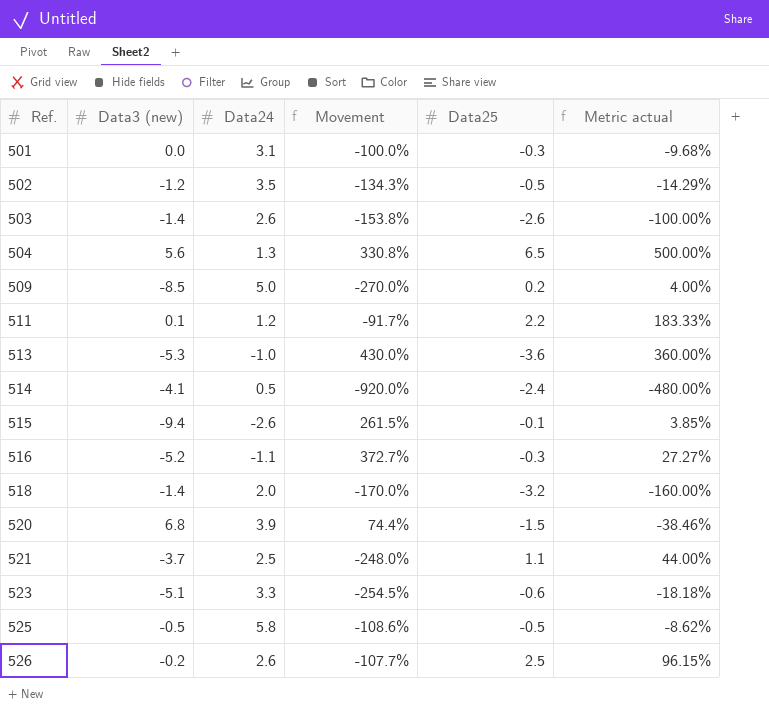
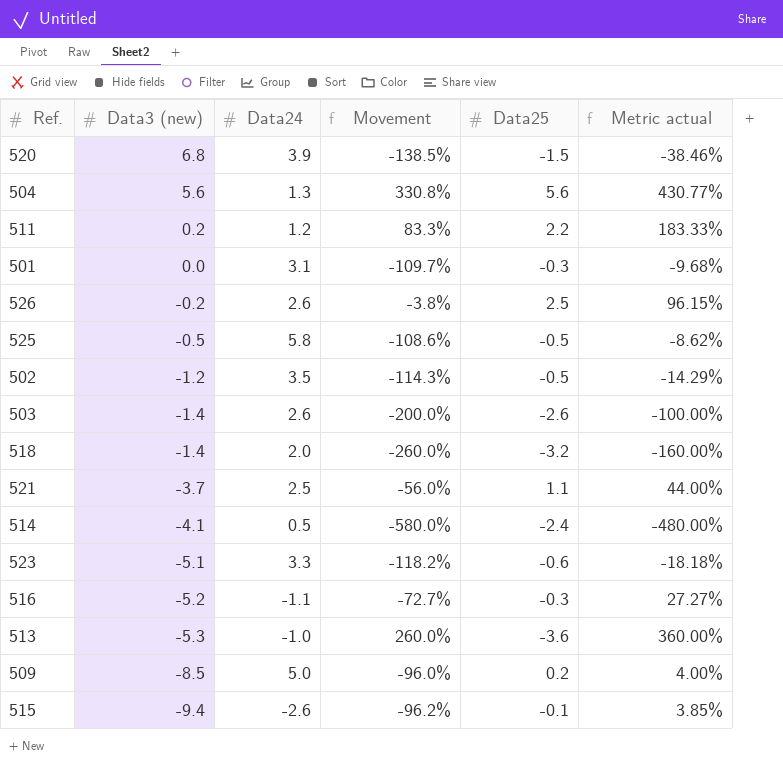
row order: Ref. ascending -> Data3 (new) descending
column Movement | formula: ([Data3 (new)] - [Data24]) / [Data24] -> ([Data25] - [Data24]) / [Data24]
504 | Data25: 6.5 -> 5.6
504 | Metric actual: 500.00% -> 430.77%
511 | Data3 (new): 0.1 -> 0.2

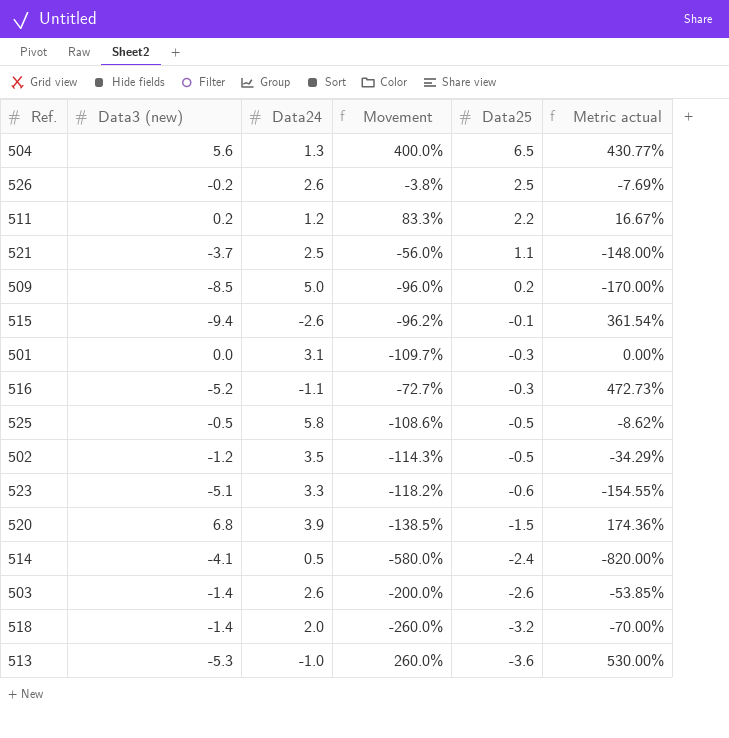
row order: Data3 (new) descending -> Data25 descending
column Metric actual | formula: [Data25] / [Data24] -> [Data3 (new)] / [Data24]
504 | Movement: 330.8% -> 400.0%
504 | Data25: 5.6 -> 6.5

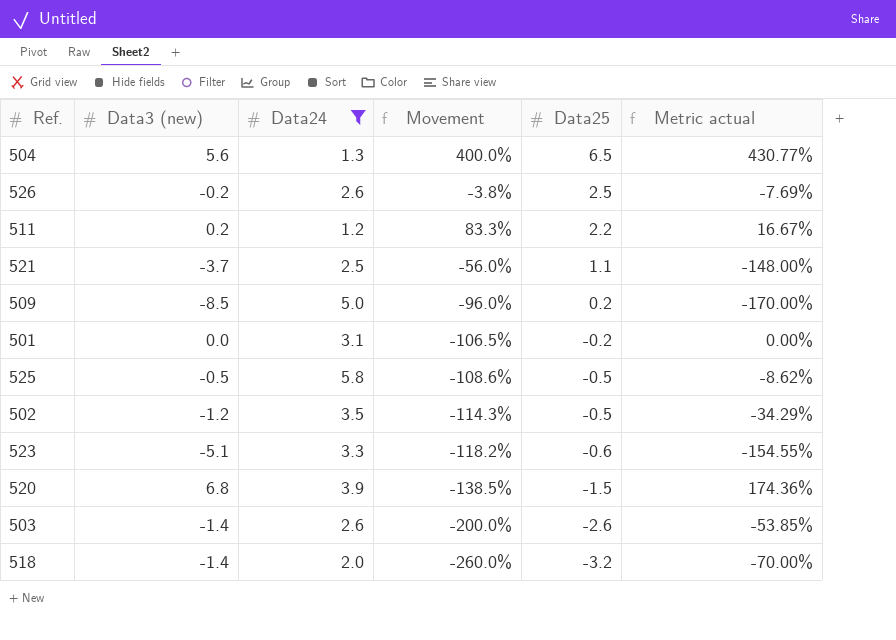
filter: none -> Data24 >= 1.2
501 | Movement: -109.7% -> -106.5%
501 | Data25: -0.3 -> -0.2

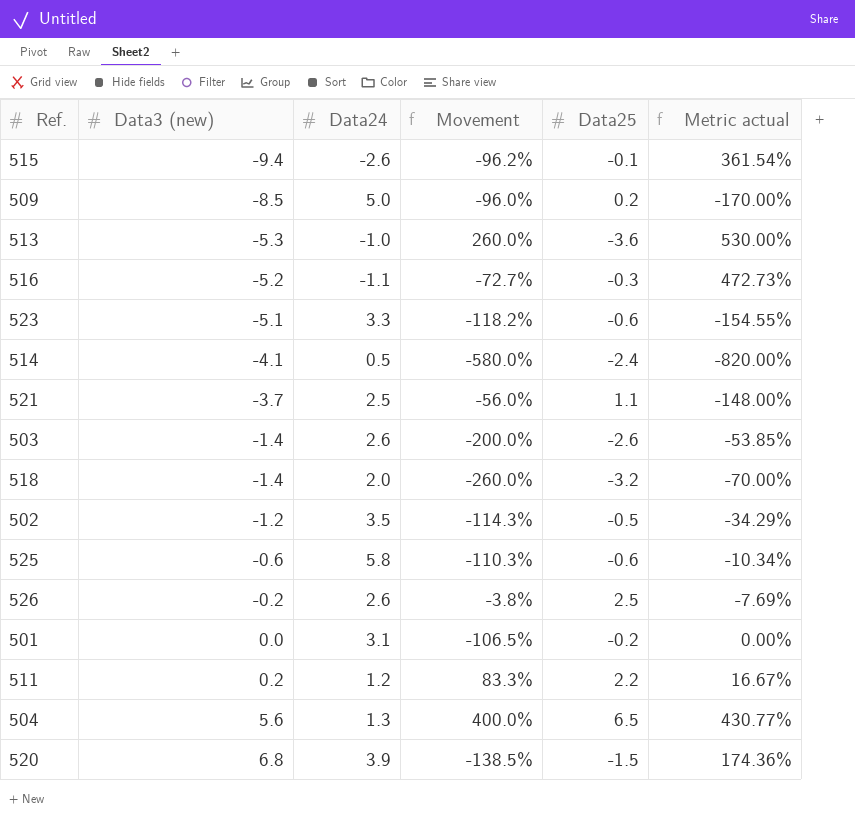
filter: Data24 >= 1.2 -> none
row order: Data25 descending -> Data3 (new) ascending
525 | Data3 (new): -0.5 -> -0.6
525 | Movement: -108.6% -> -110.3%
525 | Data25: -0.5 -> -0.6
525 | Metric actual: -8.62% -> -10.34%

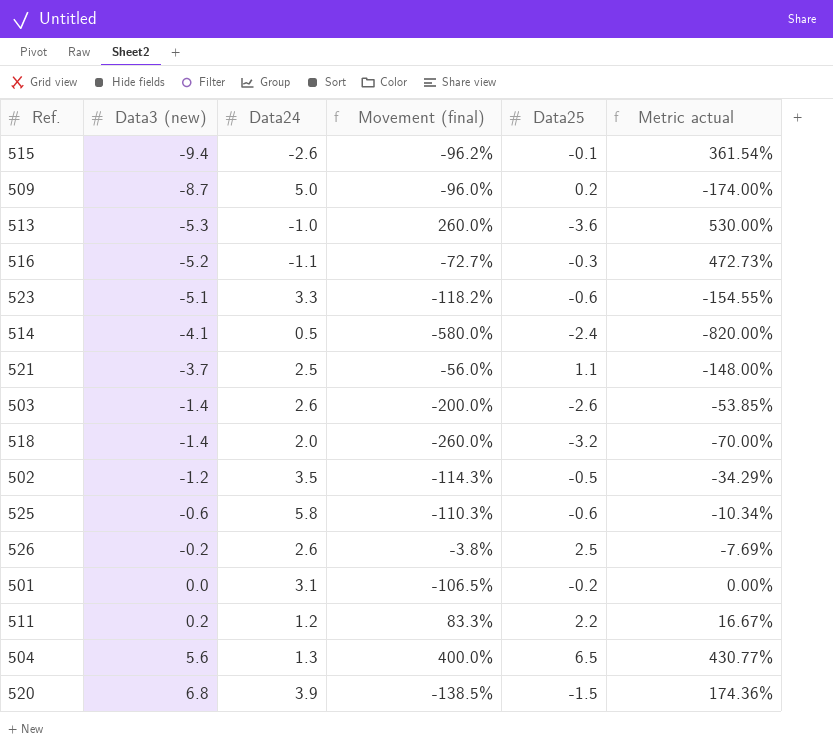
column name: Movement -> Movement (final)
509 | Data3 (new): -8.5 -> -8.7
509 | Metric actual: -170.00% -> -174.00%

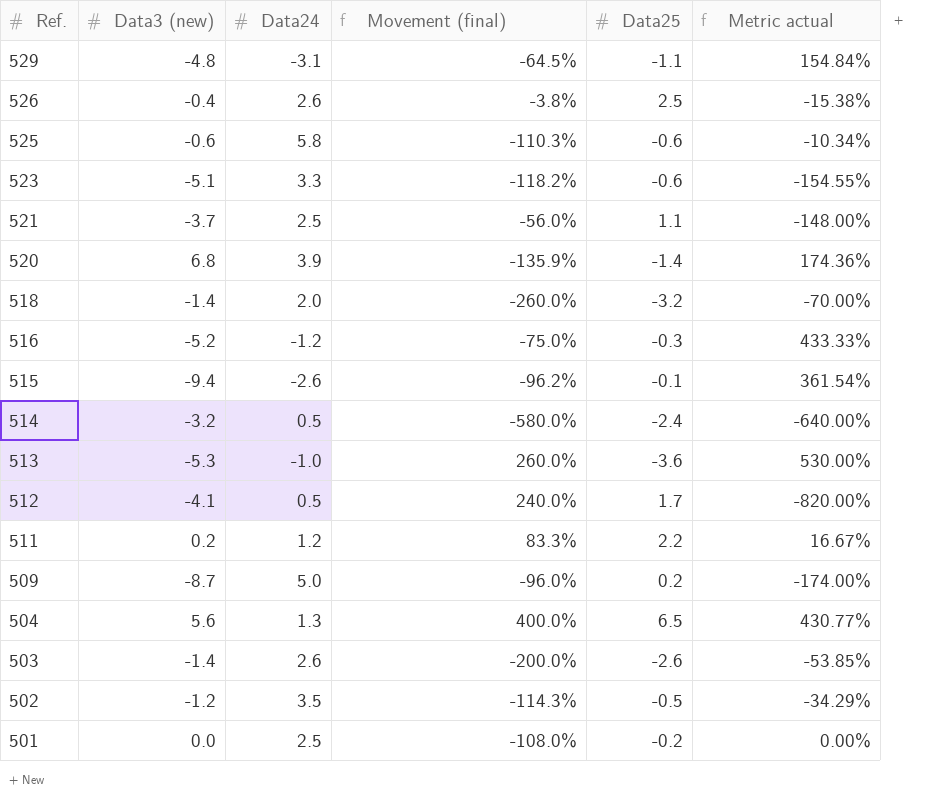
row order: Data3 (new) ascending -> Ref. descending
row 529: none -> -4.8 | -3.1 | -64.5% | -1.1 | 154.84%
526 | Data3 (new): -0.2 -> -0.4
526 | Metric actual: -7.69% -> -15.38%
520 | Movement (final): -138.5% -> -135.9%
520 | Data25: -1.5 -> -1.4
516 | Data24: -1.1 -> -1.2
516 | Movement (final): -72.7% -> -75.0%
516 | Metric actual: 472.73% -> 433.33%
514 | Data3 (new): -4.1 -> -3.2
514 | Metric actual: -820.00% -> -640.00%
row 512: none -> -4.1 | 0.5 | 240.0% | 1.7 | -820.00%
501 | Data24: 3.1 -> 2.5
501 | Movement (final): -106.5% -> -108.0%

